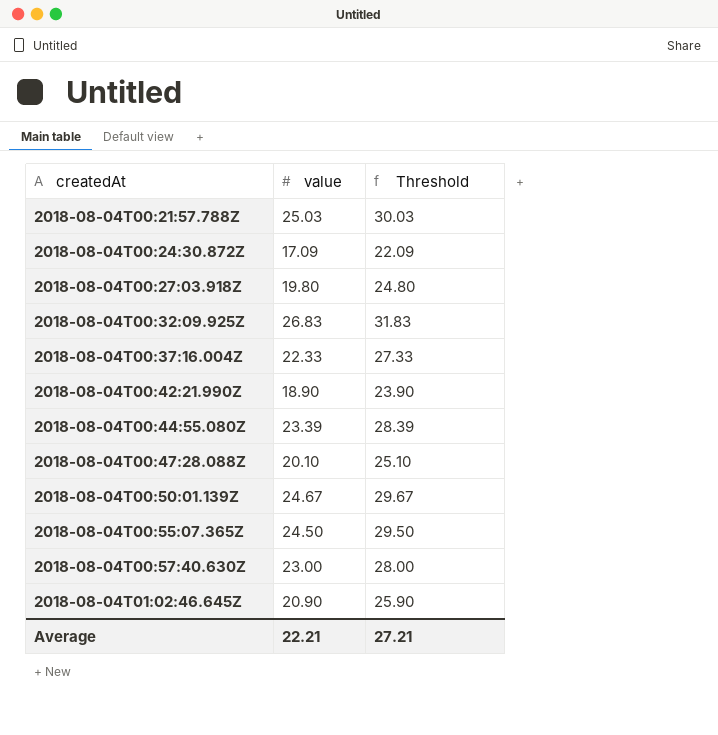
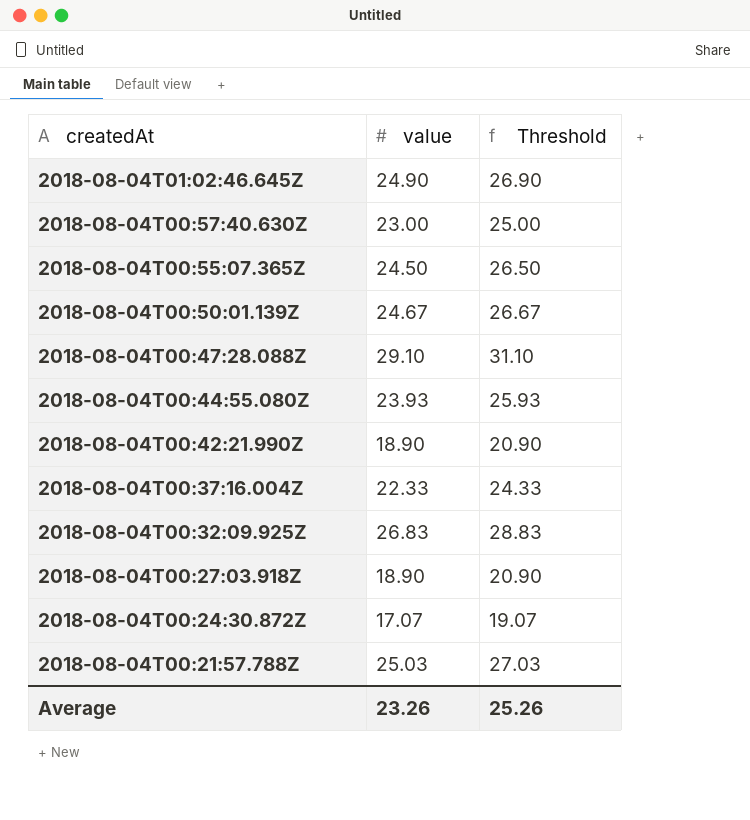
row order: createdAt ascending -> createdAt descending
column Threshold | formula: [value] + 5 -> [value] + 2
2018-08-04T01:02:46.645Z | value: 20.90 -> 24.90
2018-08-04T00:47:28.088Z | value: 20.10 -> 29.10
2018-08-04T00:44:55.080Z | value: 23.39 -> 23.93
2018-08-04T00:27:03.918Z | value: 19.80 -> 18.90
2018-08-04T00:24:30.872Z | value: 17.09 -> 17.07
Average | value: 22.21 -> 23.26
Average | Threshold: 27.21 -> 25.26

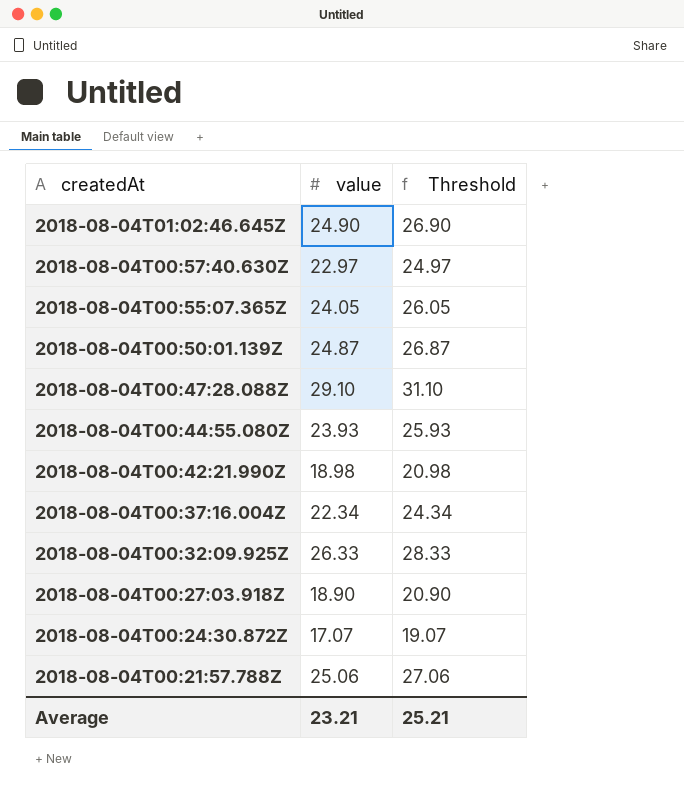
2018-08-04T00:57:40.630Z | value: 23.00 -> 22.97
2018-08-04T00:57:40.630Z | Threshold: 25.00 -> 24.97
2018-08-04T00:55:07.365Z | value: 24.50 -> 24.05
2018-08-04T00:55:07.365Z | Threshold: 26.50 -> 26.05
2018-08-04T00:50:01.139Z | value: 24.67 -> 24.87
2018-08-04T00:50:01.139Z | Threshold: 26.67 -> 26.87
2018-08-04T00:42:21.990Z | value: 18.90 -> 18.98
2018-08-04T00:42:21.990Z | Threshold: 20.90 -> 20.98
2018-08-04T00:37:16.004Z | value: 22.33 -> 22.34
2018-08-04T00:37:16.004Z | Threshold: 24.33 -> 24.34
2018-08-04T00:32:09.925Z | value: 26.83 -> 26.33
2018-08-04T00:32:09.925Z | Threshold: 28.83 -> 28.33
2018-08-04T00:21:57.788Z | value: 25.03 -> 25.06
2018-08-04T00:21:57.788Z | Threshold: 27.03 -> 27.06
Average | value: 23.26 -> 23.21
Average | Threshold: 25.26 -> 25.21

